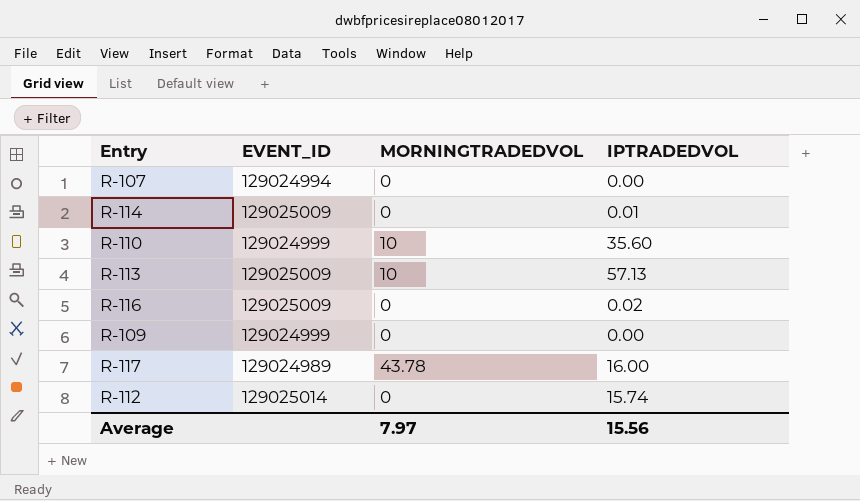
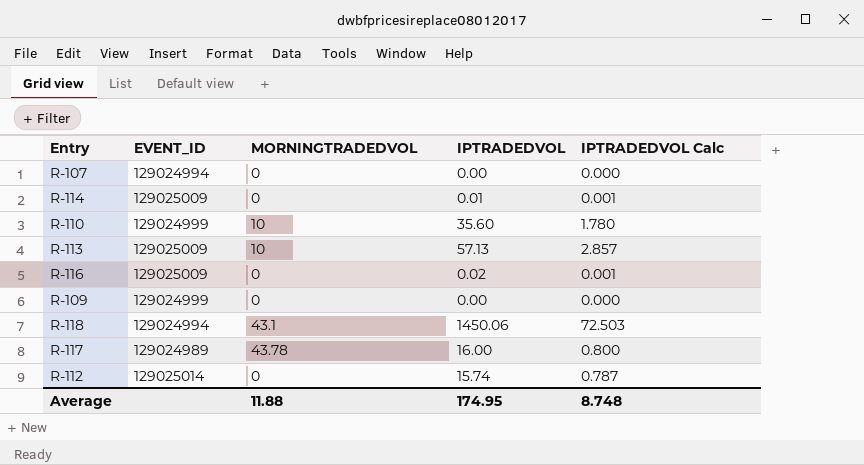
column IPTRADEDVOL Calc | formula: none -> [IPTRADEDVOL] * 0.05
row R-118: none -> 129024994 | 43.1 | 1450.06 | 72.503
Average | MORNINGTRADEDVOL: 7.97 -> 11.88
Average | IPTRADEDVOL: 15.56 -> 174.95

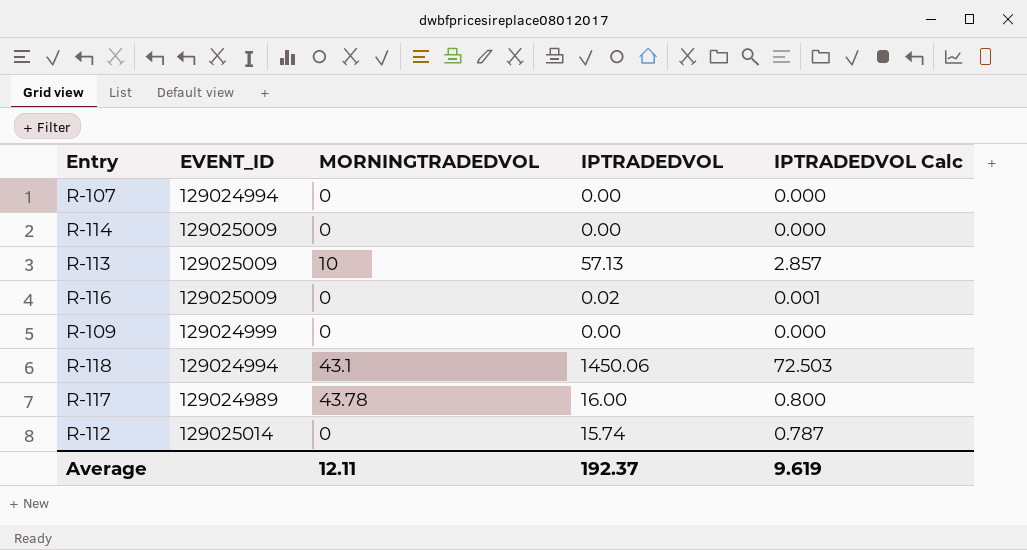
row R-110: 129024999 | 10 | 35.60 | 1.780 -> none
R-114 | IPTRADEDVOL: 0.01 -> 0.00
R-114 | IPTRADEDVOL Calc: 0.001 -> 0.000
Average | MORNINGTRADEDVOL: 11.88 -> 12.11
Average | IPTRADEDVOL: 174.95 -> 192.37
Average | IPTRADEDVOL Calc: 8.748 -> 9.619

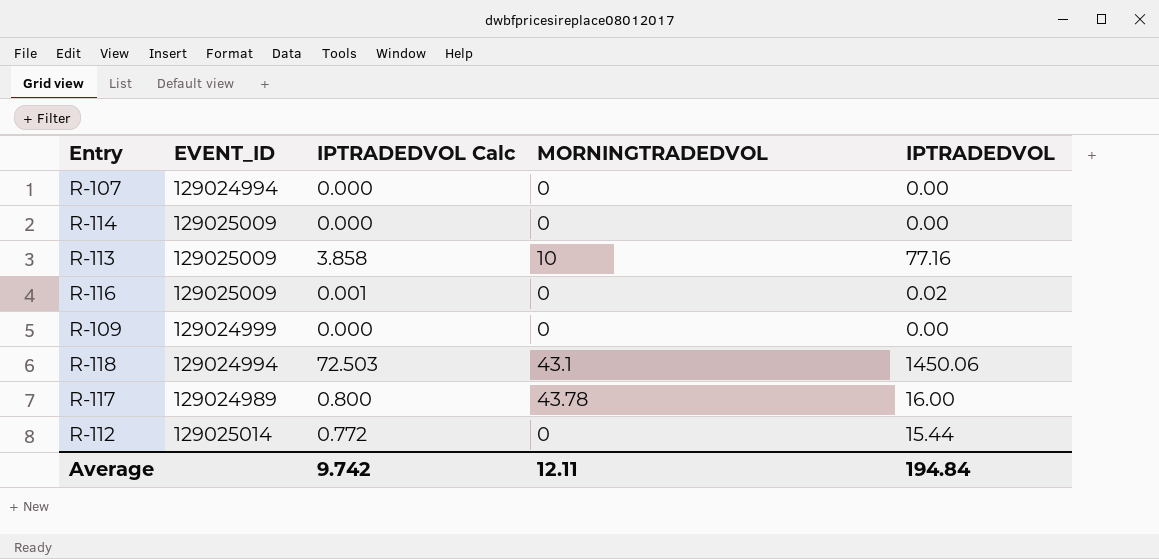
column IPTRADEDVOL Calc | position: 5 -> 3
R-113 | IPTRADEDVOL Calc: 2.857 -> 3.858
R-113 | IPTRADEDVOL: 57.13 -> 77.16
R-112 | IPTRADEDVOL Calc: 0.787 -> 0.772
R-112 | IPTRADEDVOL: 15.74 -> 15.44
Average | IPTRADEDVOL Calc: 9.619 -> 9.742
Average | IPTRADEDVOL: 192.37 -> 194.84

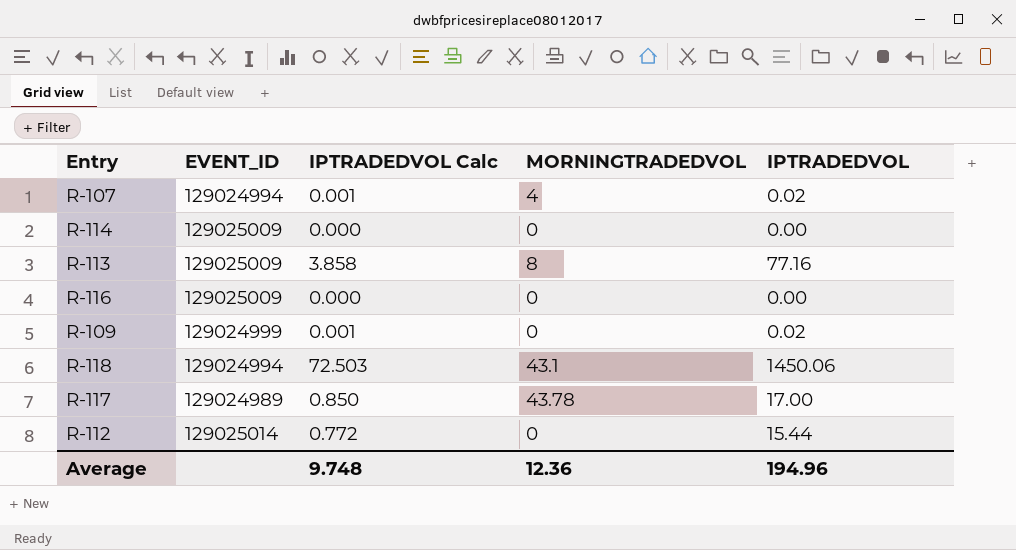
R-107 | IPTRADEDVOL Calc: 0.000 -> 0.001
R-107 | MORNINGTRADEDVOL: 0 -> 4
R-107 | IPTRADEDVOL: 0.00 -> 0.02
R-113 | MORNINGTRADEDVOL: 10 -> 8
R-116 | IPTRADEDVOL Calc: 0.001 -> 0.000
R-116 | IPTRADEDVOL: 0.02 -> 0.00
R-109 | IPTRADEDVOL Calc: 0.000 -> 0.001
R-109 | IPTRADEDVOL: 0.00 -> 0.02
R-117 | IPTRADEDVOL Calc: 0.800 -> 0.850
R-117 | IPTRADEDVOL: 16.00 -> 17.00
Average | IPTRADEDVOL Calc: 9.742 -> 9.748
Average | MORNINGTRADEDVOL: 12.11 -> 12.36
Average | IPTRADEDVOL: 194.84 -> 194.96

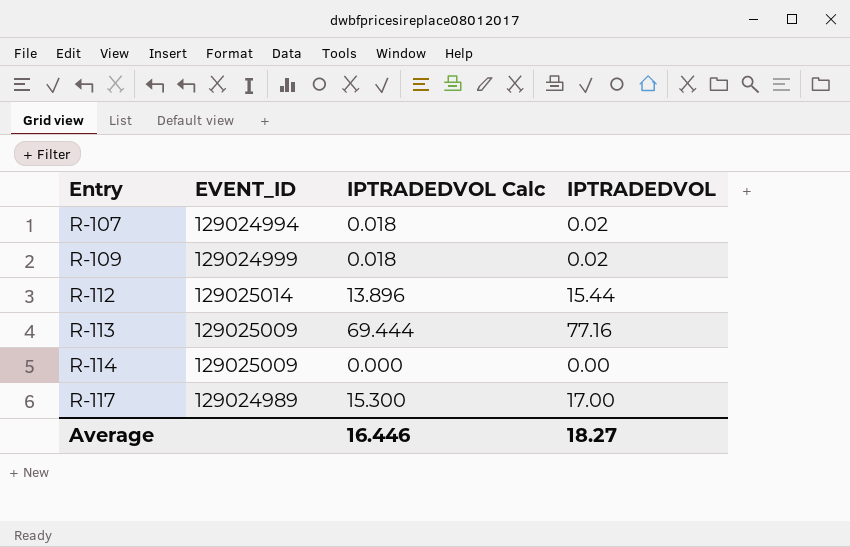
row order: none -> Entry ascending
column MORNINGTRADEDVOL | position: 4 -> none
column IPTRADEDVOL Calc | formula: [IPTRADEDVOL] * 0.05 -> [IPTRADEDVOL] * 0.9
row R-116: 129025009 | 0.000 | 0 | 0.00 -> none
row R-118: 129024994 | 72.503 | 43.1 | 1450.06 -> none
Average | IPTRADEDVOL Calc: 9.748 -> 16.446
Average | IPTRADEDVOL: 194.96 -> 18.27

